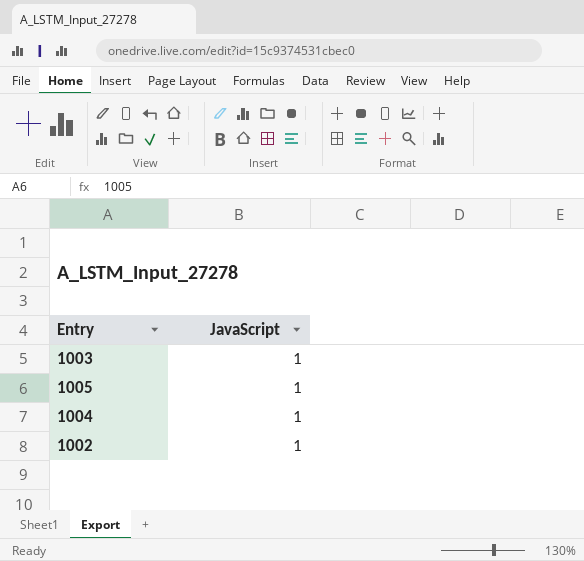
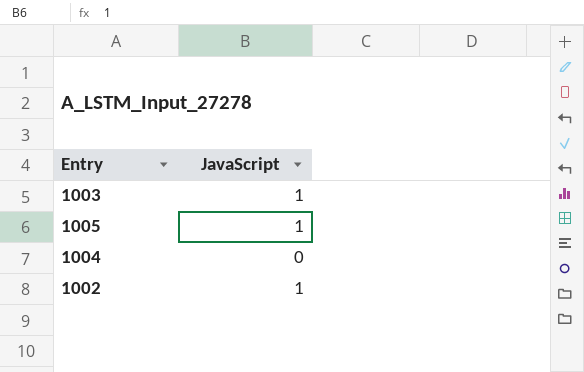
1004 | JavaScript: 1 -> 0

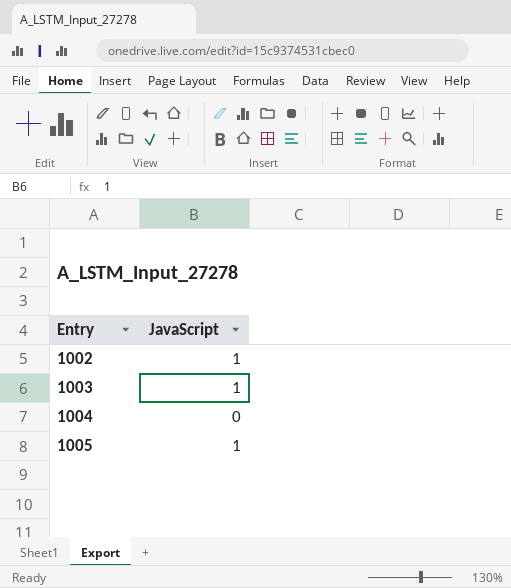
row order: none -> Entry ascending

